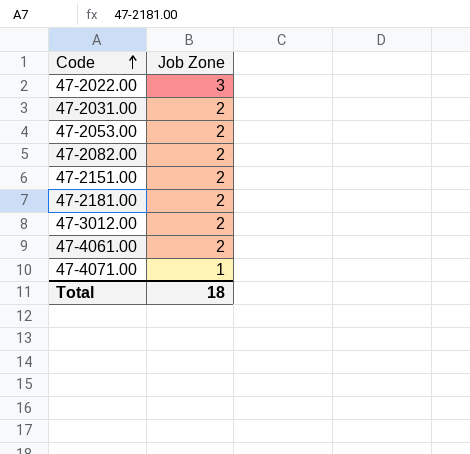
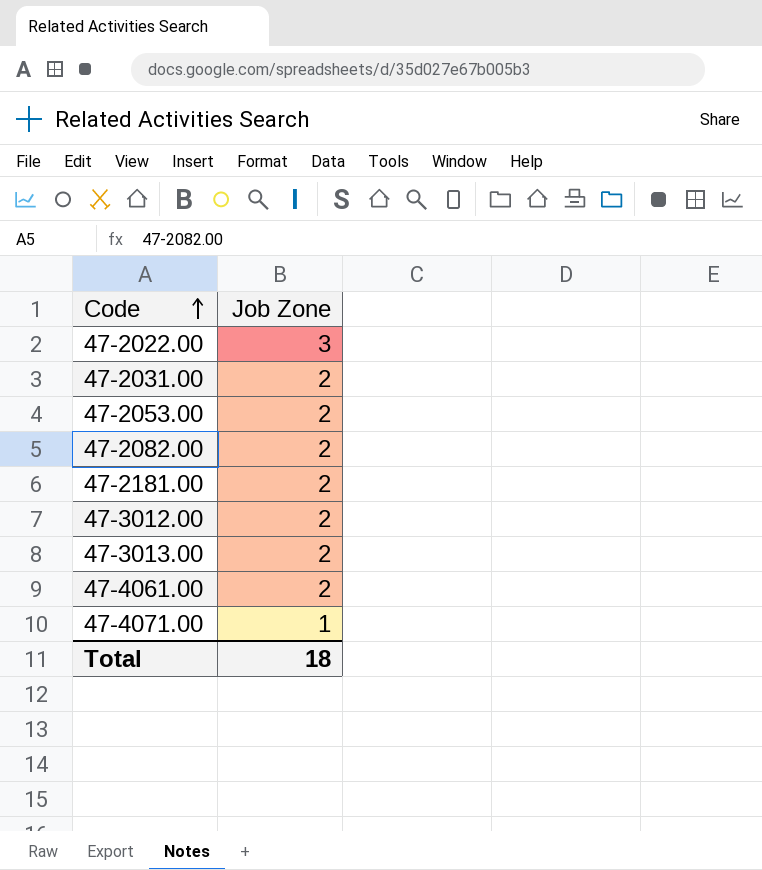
row 47-2151.00: 2 -> none
row 47-3013.00: none -> 2

